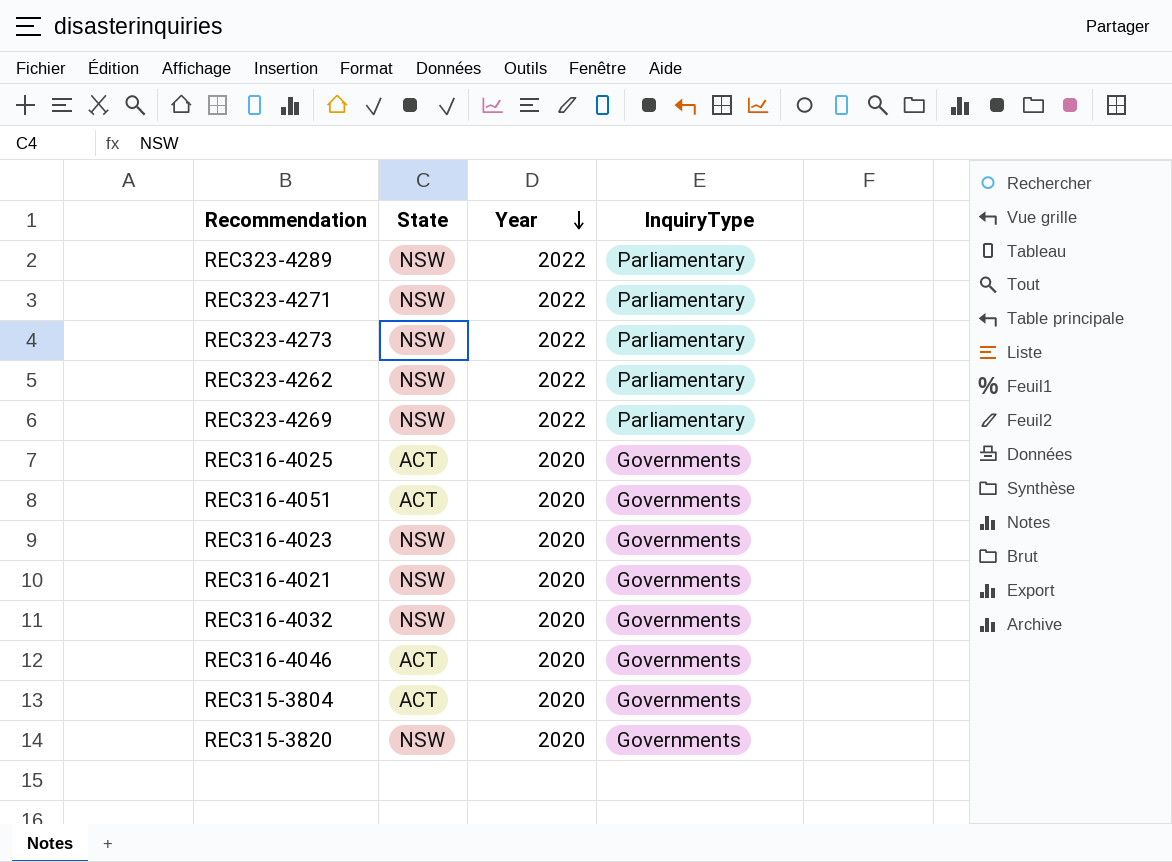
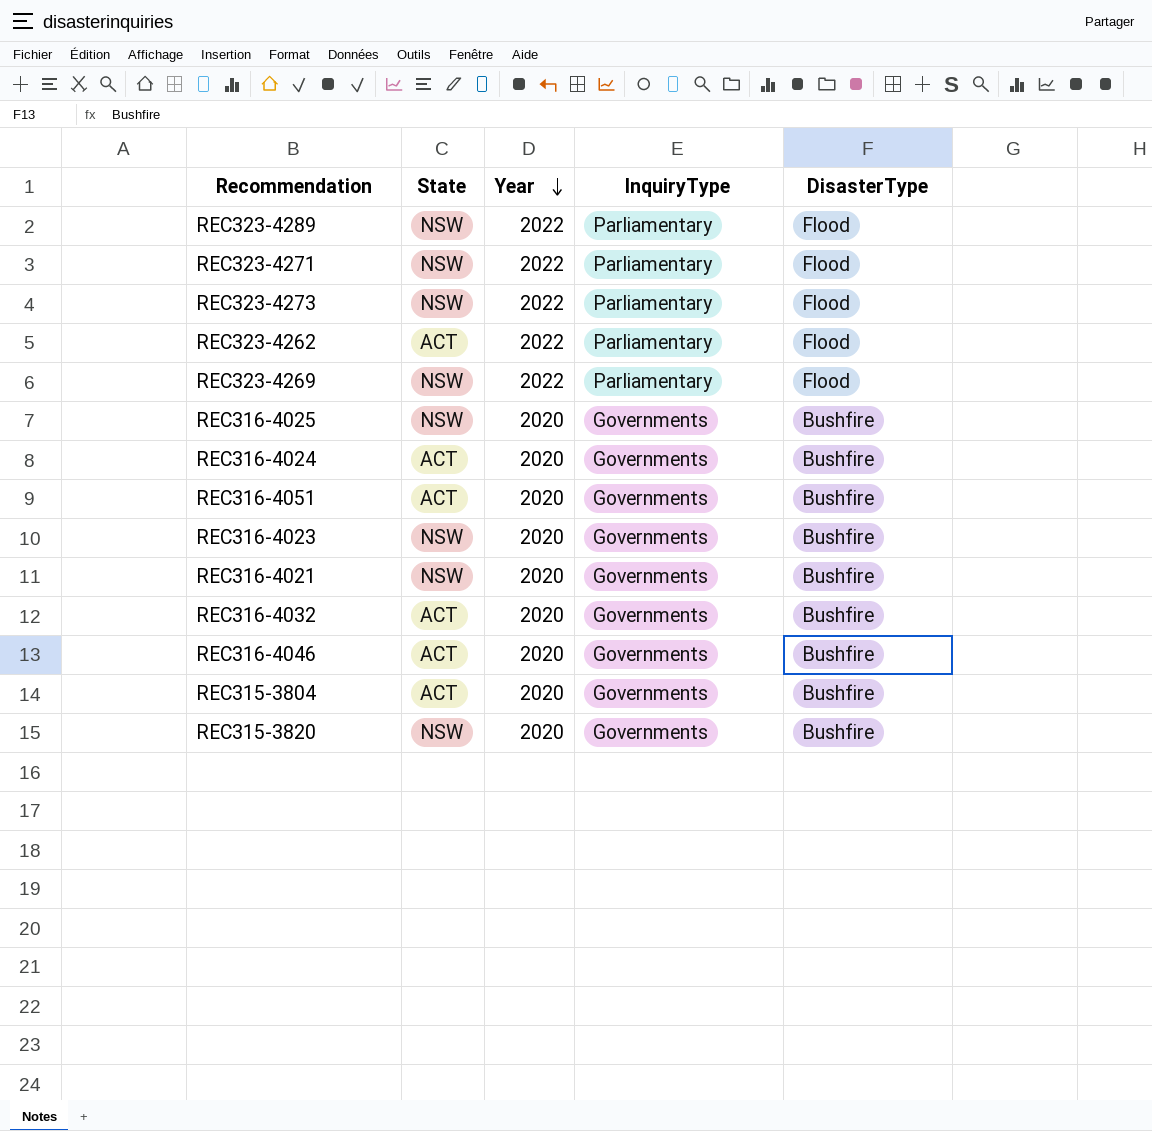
column DisasterType | position: none -> 5
REC323-4262 | State: NSW -> ACT
REC316-4025 | State: ACT -> NSW
row REC316-4024: none -> ACT | 2020 | Governments | Bushfire
REC316-4032 | State: NSW -> ACT

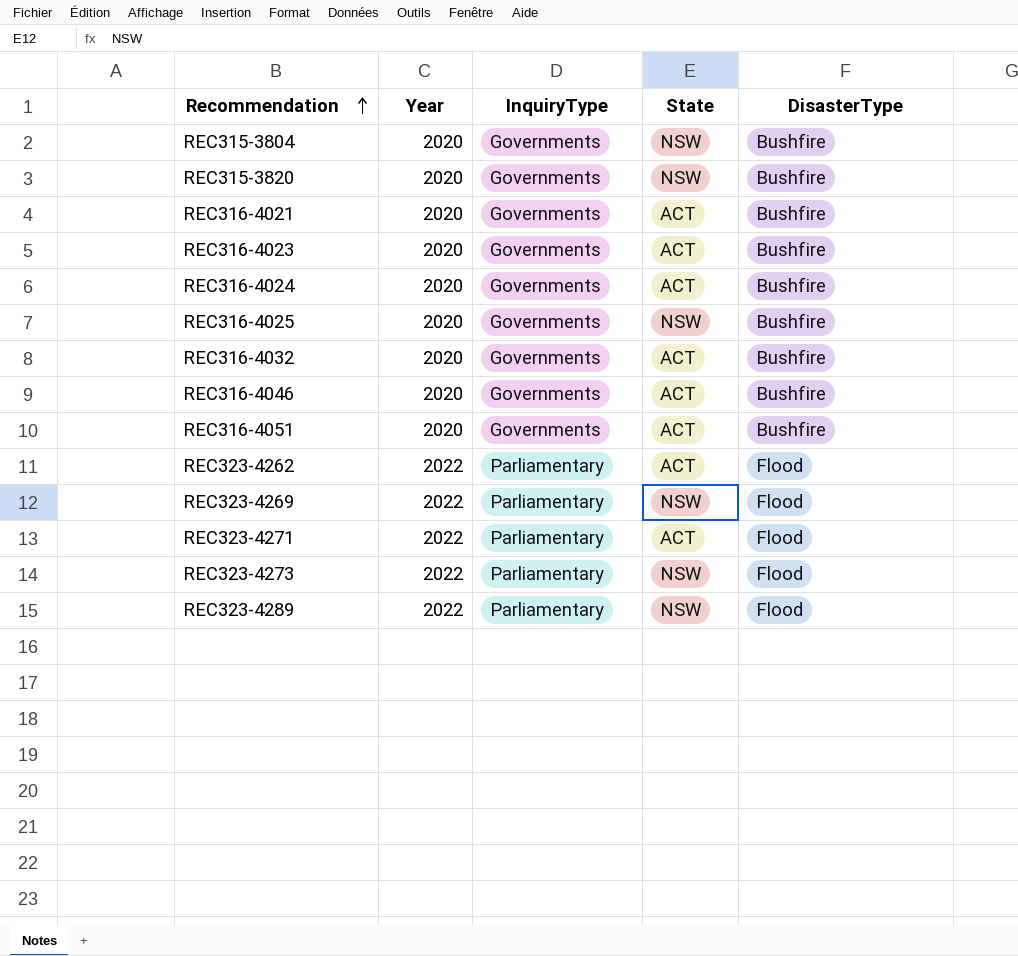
row order: Year descending -> Recommendation ascending
column State | position: 2 -> 4
REC315-3804 | State: ACT -> NSW
REC316-4021 | State: NSW -> ACT
REC316-4023 | State: NSW -> ACT
REC323-4271 | State: NSW -> ACT

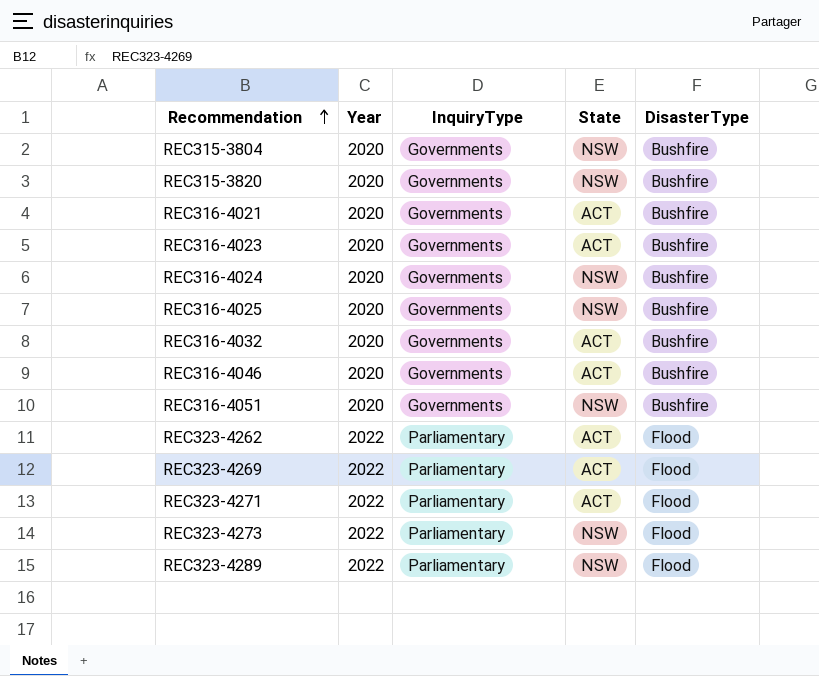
REC316-4024 | State: ACT -> NSW
REC316-4051 | State: ACT -> NSW
REC323-4269 | State: NSW -> ACT

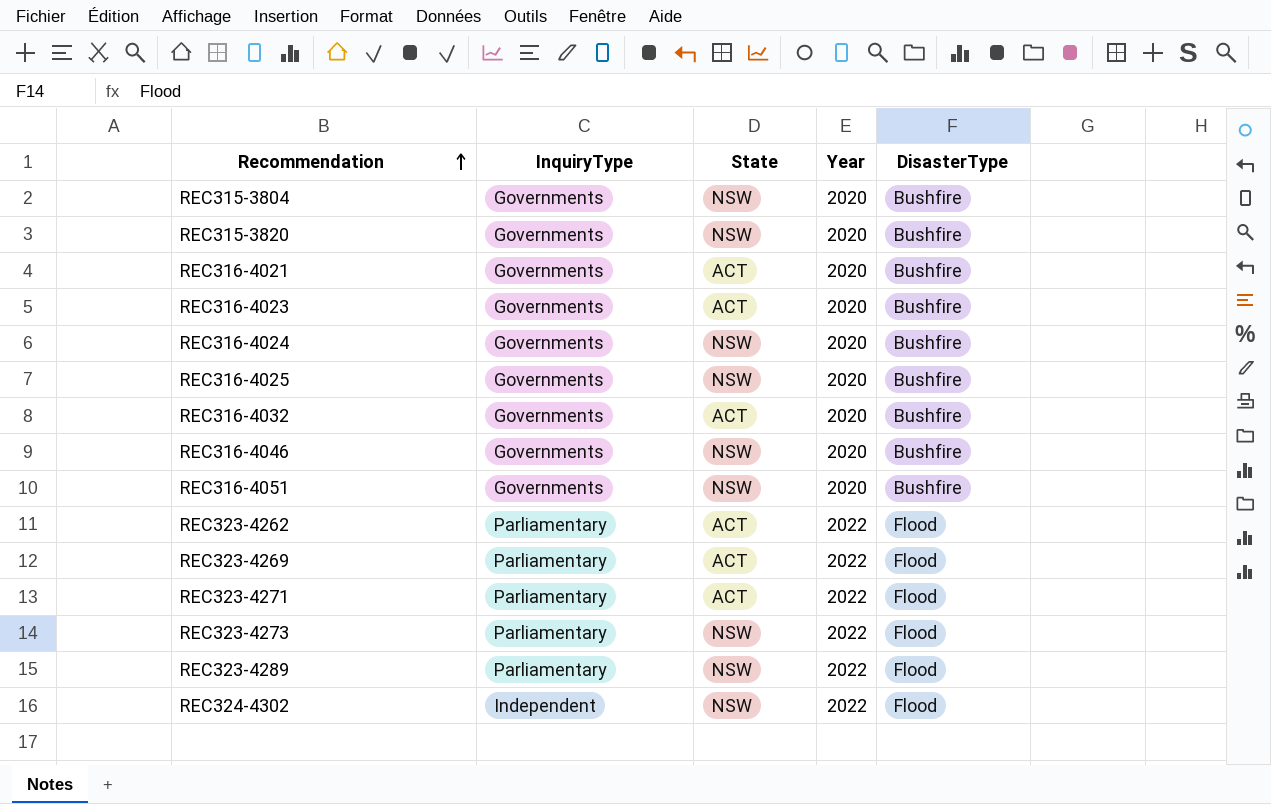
column Year | position: 2 -> 4
REC316-4046 | State: ACT -> NSW
row REC324-4302: none -> Independent | NSW | 2022 | Flood

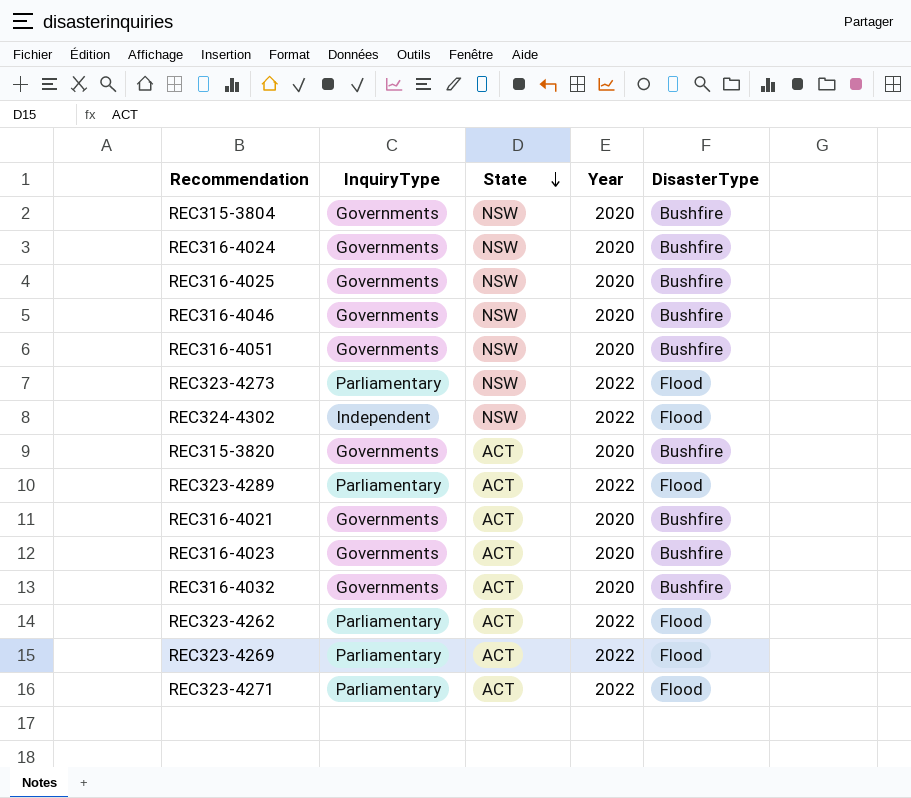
row order: Recommendation ascending -> State descending
REC315-3820 | State: NSW -> ACT
REC323-4289 | State: NSW -> ACT

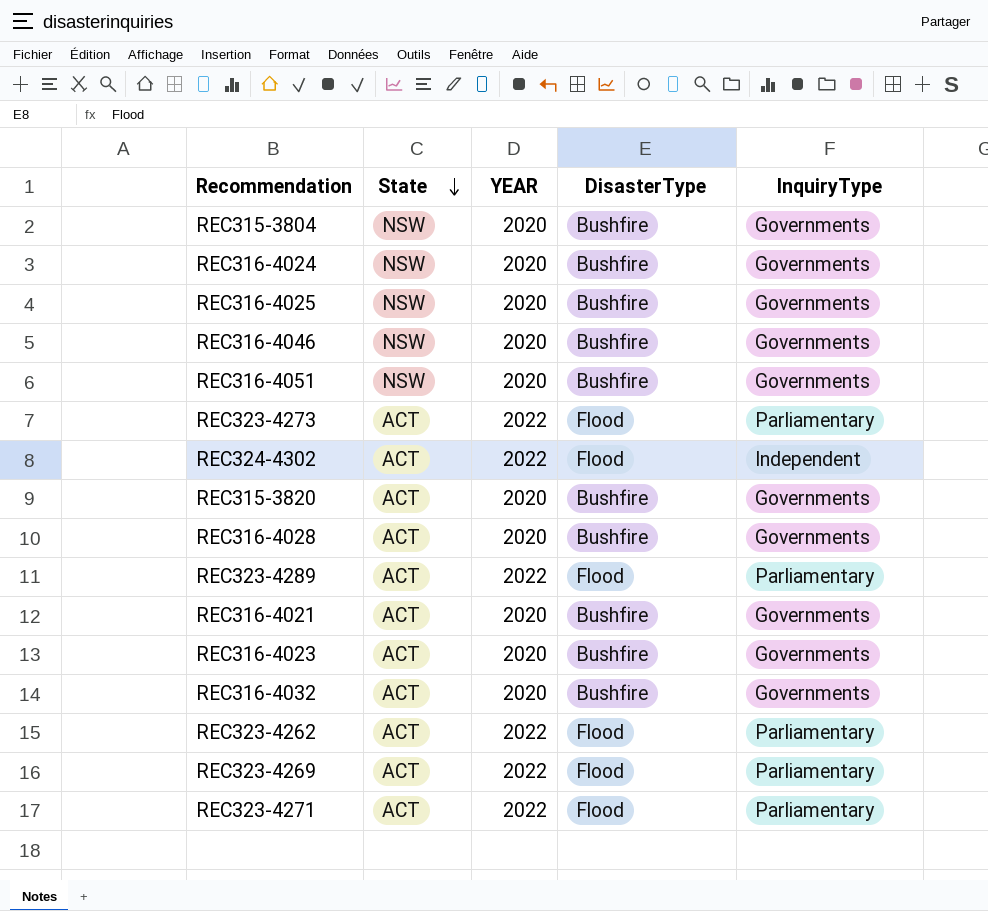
column name: Year -> YEAR
column InquiryType | position: 2 -> 5
REC323-4273 | State: NSW -> ACT
REC324-4302 | State: NSW -> ACT
row REC316-4028: none -> ACT | 2020 | Bushfire | Governments

